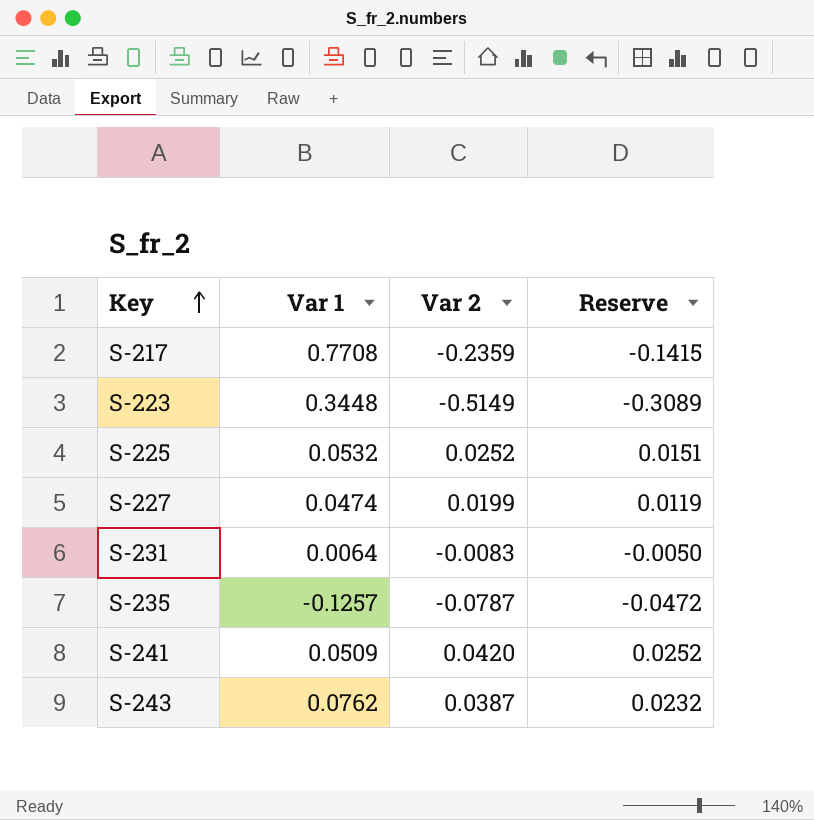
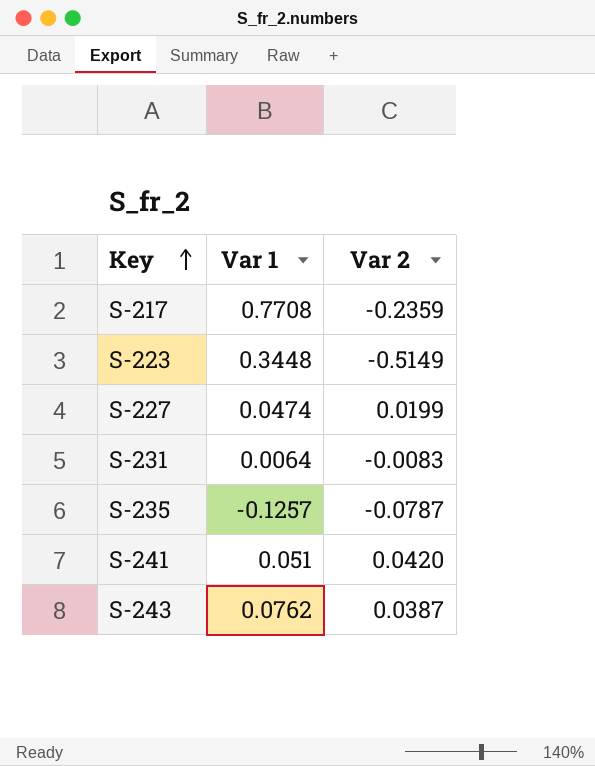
column Reserve | formula: [Var 2] * 0.6 -> none
row S-225: 0.0532 | 0.0252 | 0.0151 -> none
S-241 | Var 1: 0.0509 -> 0.051

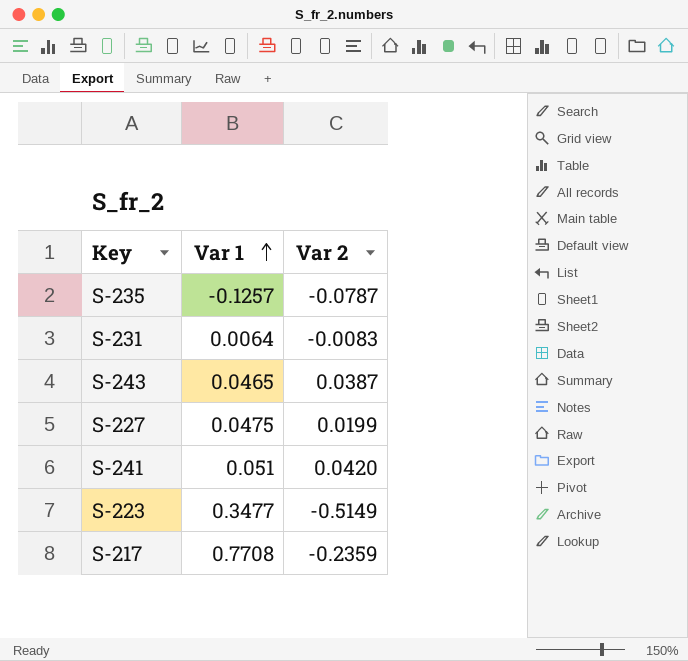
row order: Key ascending -> Var 1 ascending
S-243 | Var 1: 0.0762 -> 0.0465
S-227 | Var 1: 0.0474 -> 0.0475
S-223 | Var 1: 0.3448 -> 0.3477

